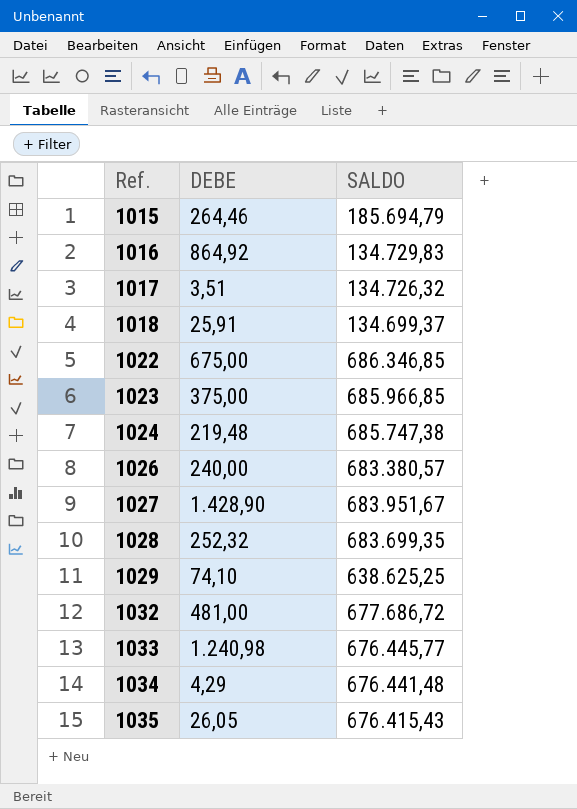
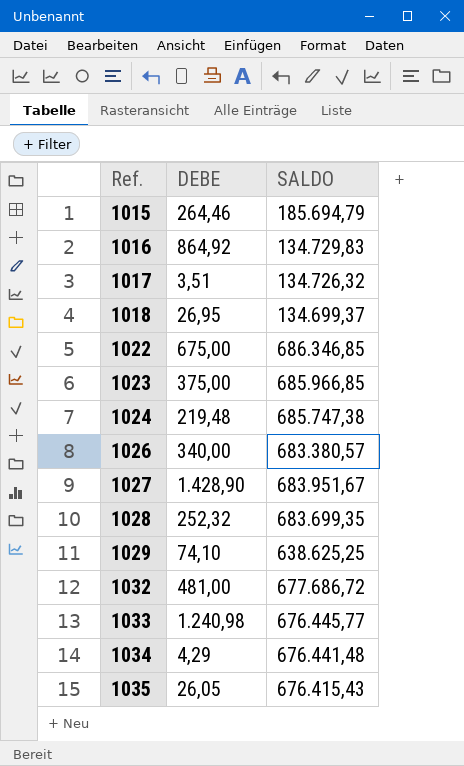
1018 | DEBE: 25,91 -> 26,95
1026 | DEBE: 240,00 -> 340,00

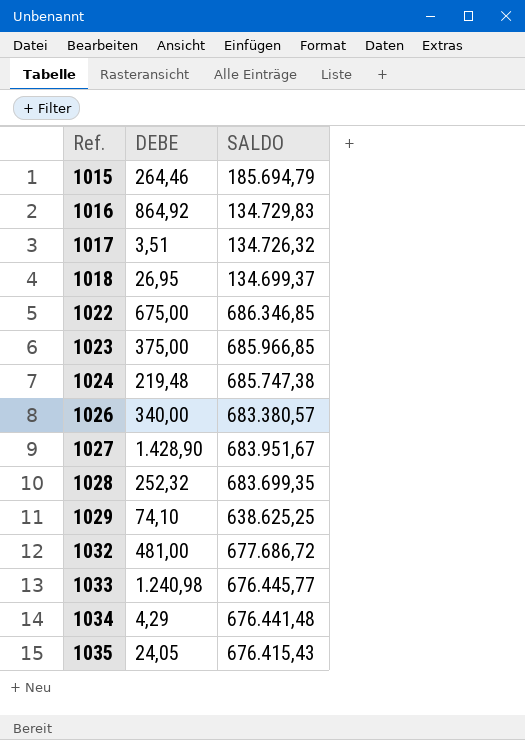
1035 | DEBE: 26,05 -> 24,05

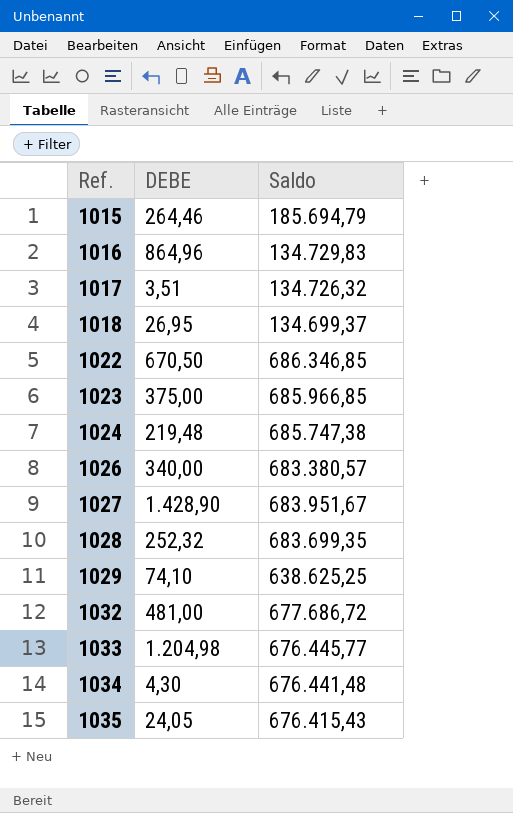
column name: SALDO -> Saldo
1016 | DEBE: 864,92 -> 864,96
1022 | DEBE: 675,00 -> 670,50
1033 | DEBE: 1.240,98 -> 1.204,98
1034 | DEBE: 4,29 -> 4,30

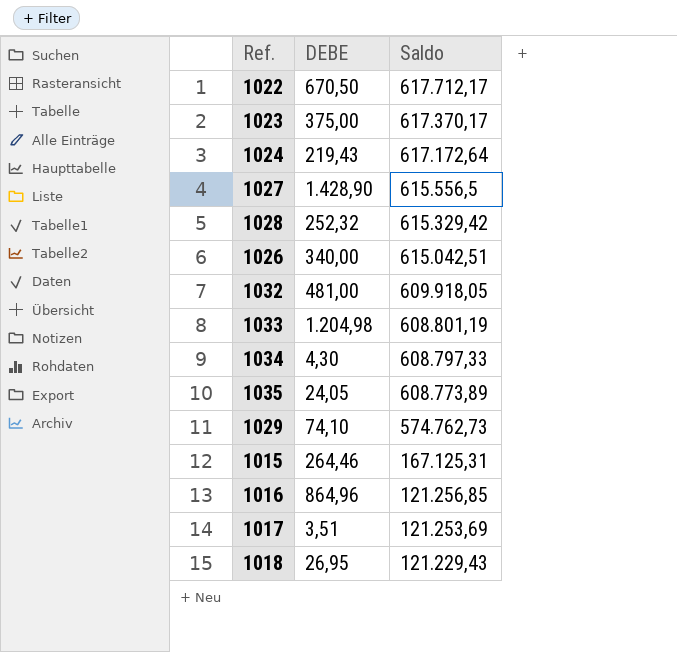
row order: Ref. ascending -> Saldo descending
1022 | Saldo: 686.346,85 -> 617.712,17
1023 | Saldo: 685.966,85 -> 617.370,17
1024 | DEBE: 219,48 -> 219,43
1024 | Saldo: 685.747,38 -> 617.172,64
1027 | Saldo: 683.951,67 -> 615.556,5
1028 | Saldo: 683.699,35 -> 615.329,42
1026 | Saldo: 683.380,57 -> 615.042,51
1032 | Saldo: 677.686,72 -> 609.918,05
1033 | Saldo: 676.445,77 -> 608.801,19
1034 | Saldo: 676.441,48 -> 608.797,33
1035 | Saldo: 676.415,43 -> 608.773,89
1029 | Saldo: 638.625,25 -> 574.762,73
1015 | Saldo: 185.694,79 -> 167.125,31
1016 | Saldo: 134.729,83 -> 121.256,85
1017 | Saldo: 134.726,32 -> 121.253,69
1018 | Saldo: 134.699,37 -> 121.229,43

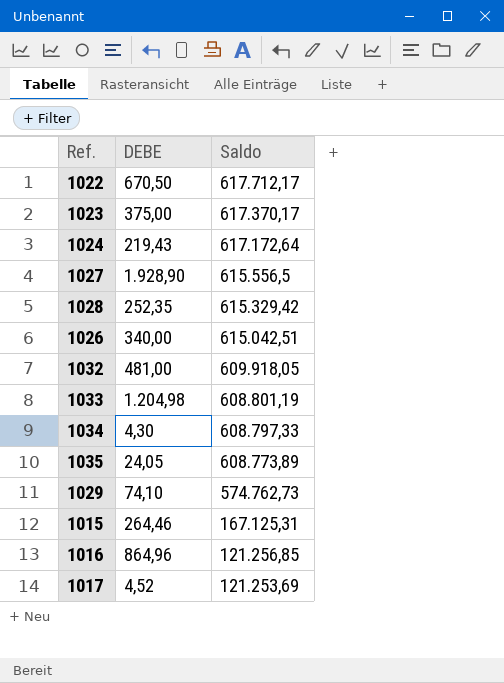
row 1018: 26,95 | 121.229,43 -> none
1027 | DEBE: 1.428,90 -> 1.928,90
1028 | DEBE: 252,32 -> 252,35
1017 | DEBE: 3,51 -> 4,52

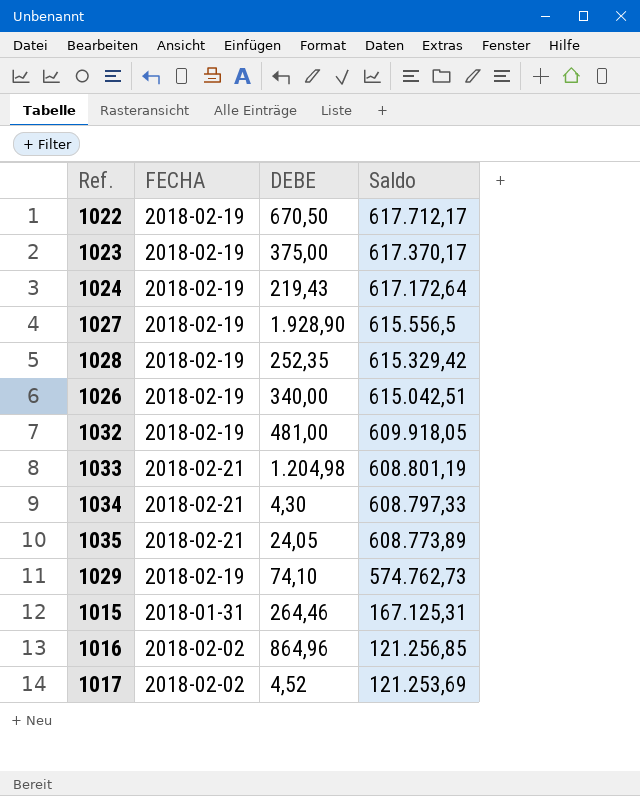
column FECHA | position: none -> 2

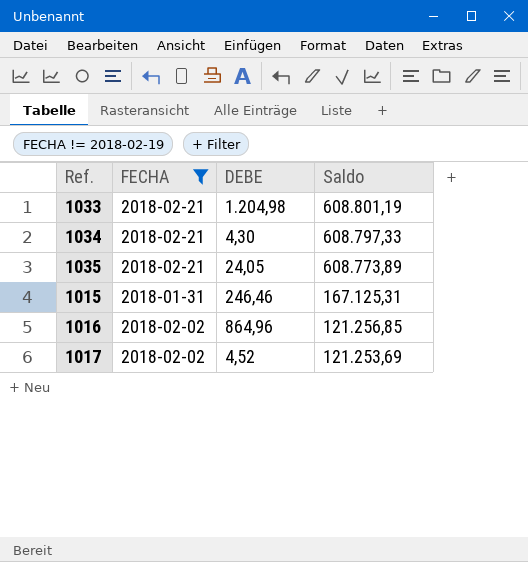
filter: none -> FECHA != 2018-02-19
1015 | DEBE: 264,46 -> 246,46

